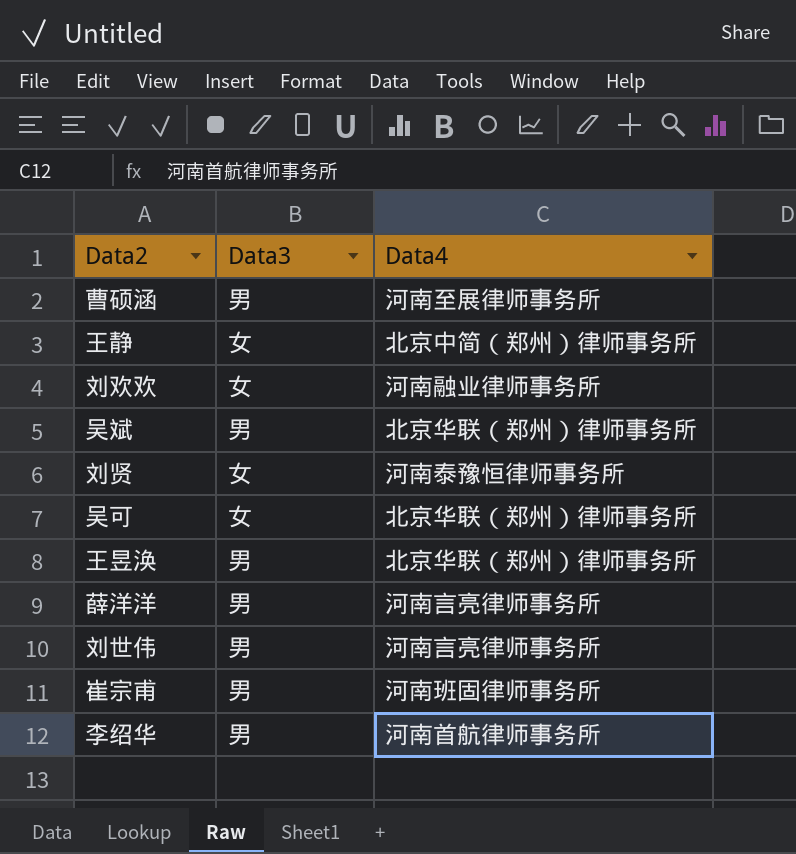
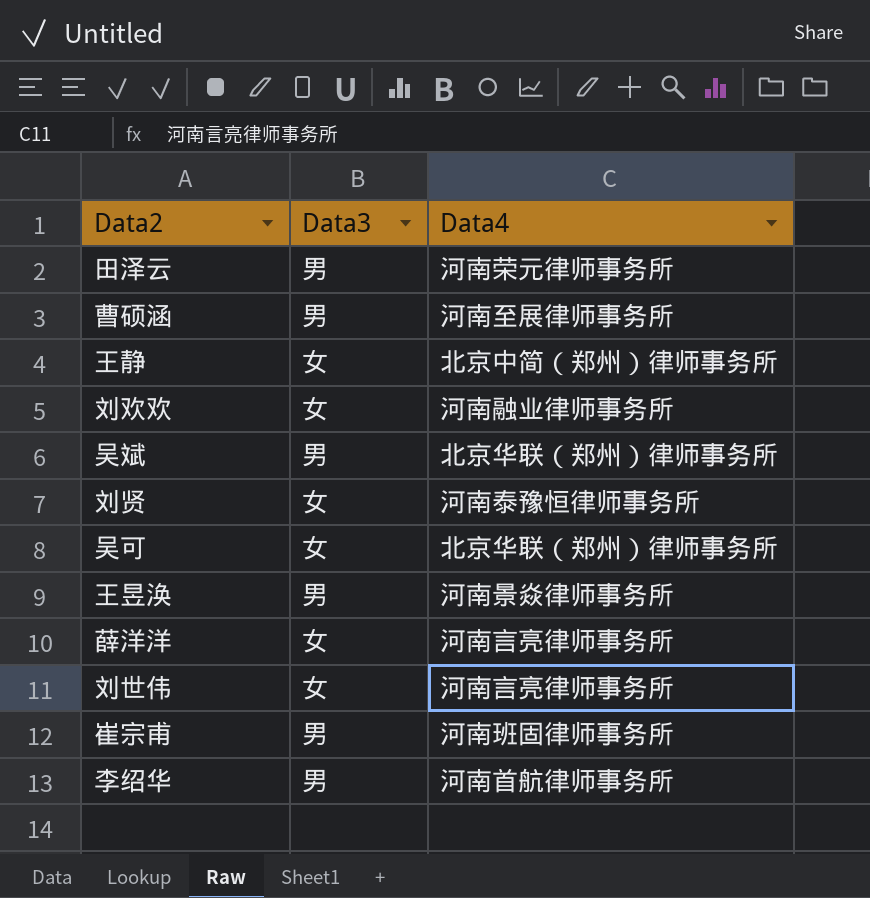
row 田泽云: none -> 男 | 河南荣元律师事务所
王昱涣 | Data4: 北京华联（郑州）律师事务所 -> 河南景焱律师事务所
薛洋洋 | Data3: 男 -> 女
刘世伟 | Data3: 男 -> 女

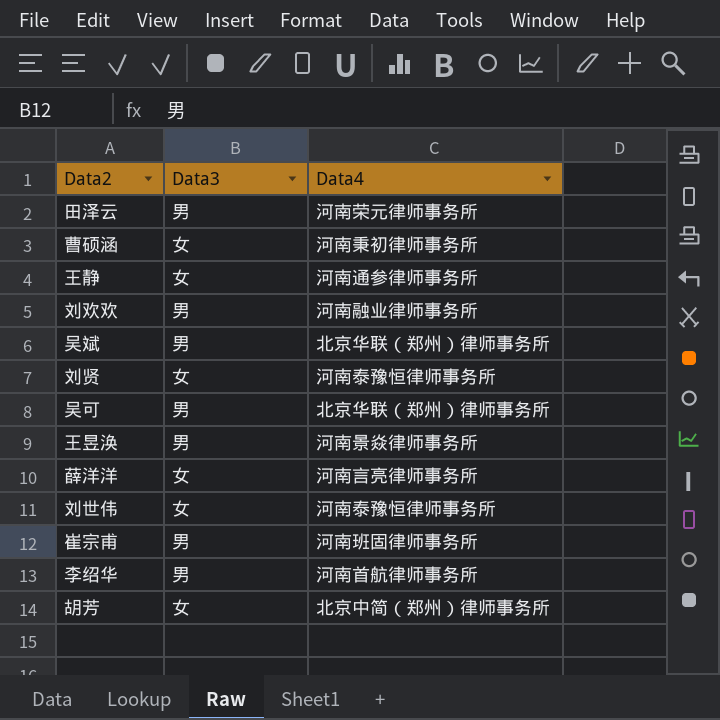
曹硕涵 | Data3: 男 -> 女
曹硕涵 | Data4: 河南至展律师事务所 -> 河南秉初律师事务所
王静 | Data4: 北京中简（郑州）律师事务所 -> 河南通参律师事务所
刘欢欢 | Data3: 女 -> 男
吴可 | Data3: 女 -> 男
刘世伟 | Data4: 河南言亮律师事务所 -> 河南泰豫恒律师事务所
row 胡芳: none -> 女 | 北京中简（郑州）律师事务所

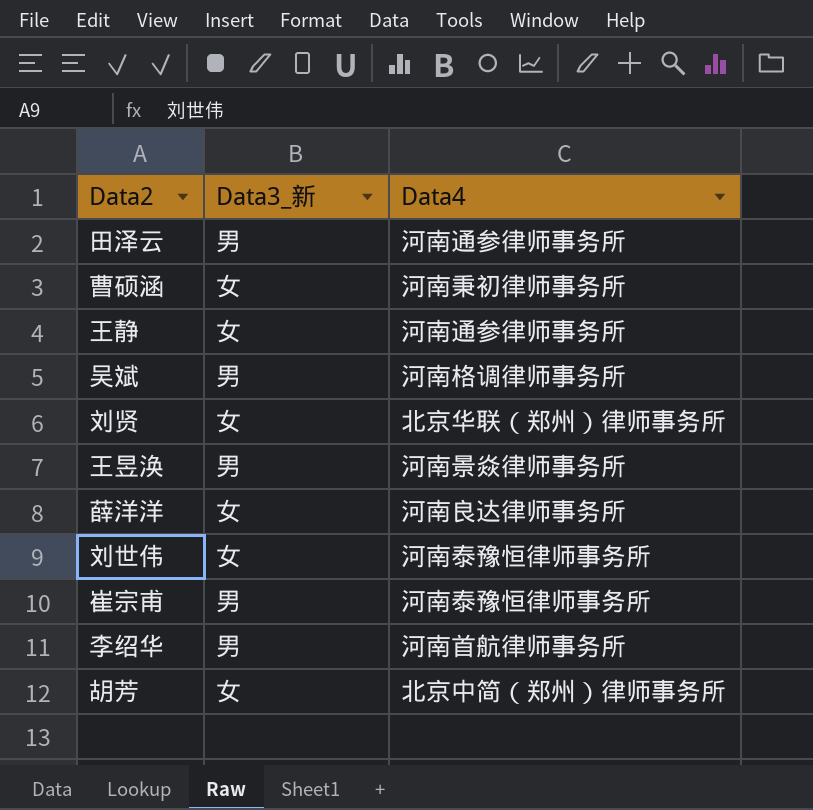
column name: Data3 -> Data3_新
row 刘欢欢: 男 | 河南融业律师事务所 -> none
row 吴可: 男 | 北京华联（郑州）律师事务所 -> none
田泽云 | Data4: 河南荣元律师事务所 -> 河南通参律师事务所
吴斌 | Data4: 北京华联（郑州）律师事务所 -> 河南格调律师事务所
刘贤 | Data4: 河南泰豫恒律师事务所 -> 北京华联（郑州）律师事务所
薛洋洋 | Data4: 河南言亮律师事务所 -> 河南良达律师事务所
崔宗甫 | Data4: 河南班固律师事务所 -> 河南泰豫恒律师事务所

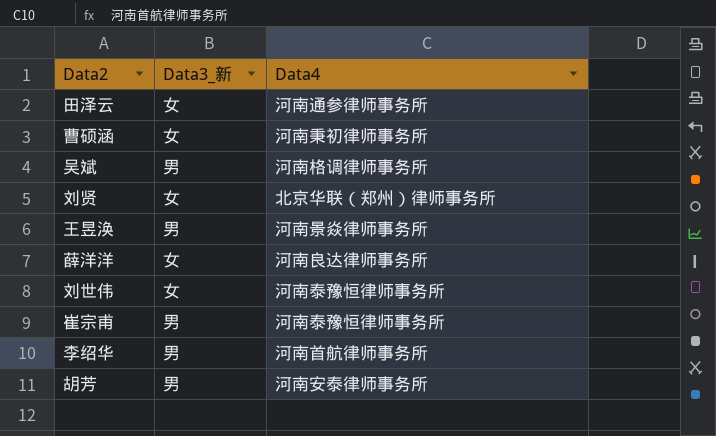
row 王静: 女 | 河南通参律师事务所 -> none
田泽云 | Data3_新: 男 -> 女
胡芳 | Data3_新: 女 -> 男
胡芳 | Data4: 北京中简（郑州）律师事务所 -> 河南安泰律师事务所

